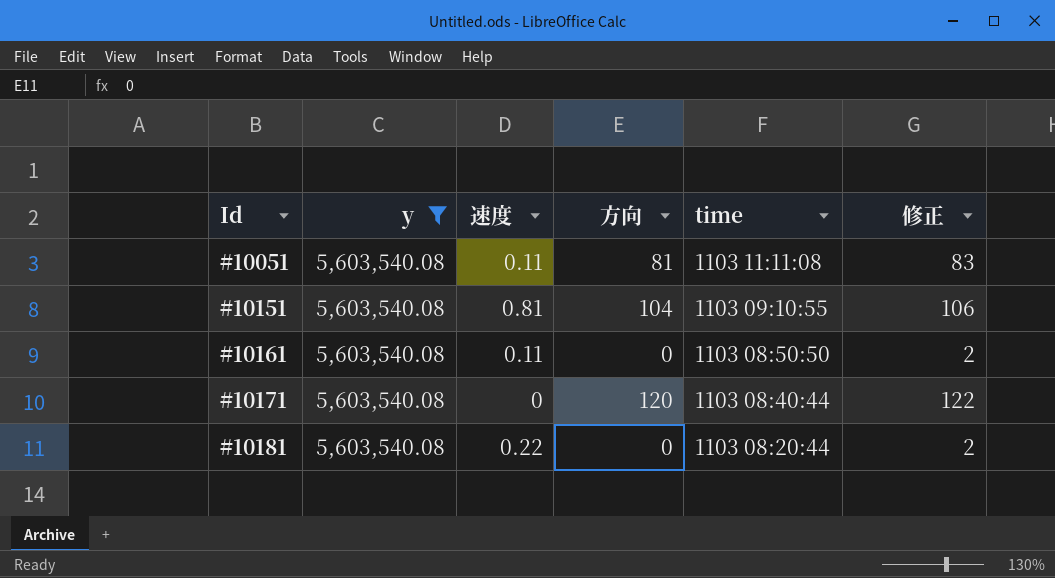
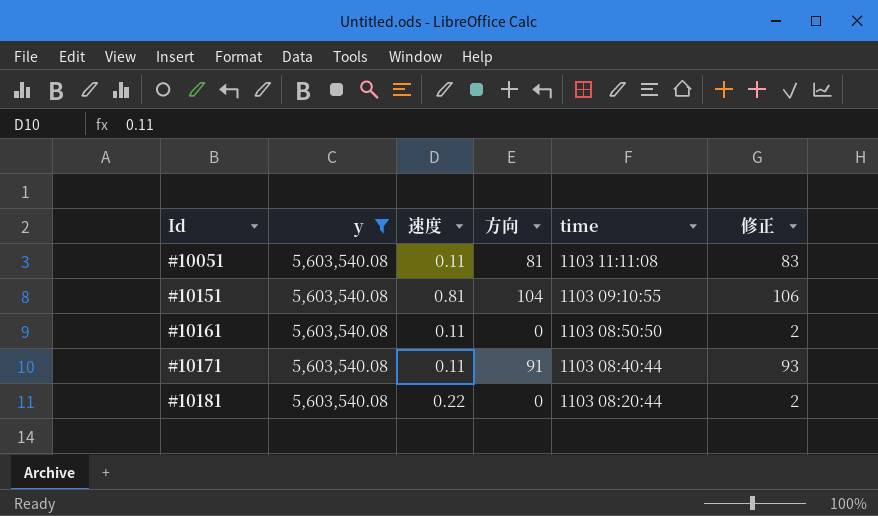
#10171 | 速度: 0 -> 0.11
#10171 | 方向: 120 -> 91
#10171 | 修正: 122 -> 93

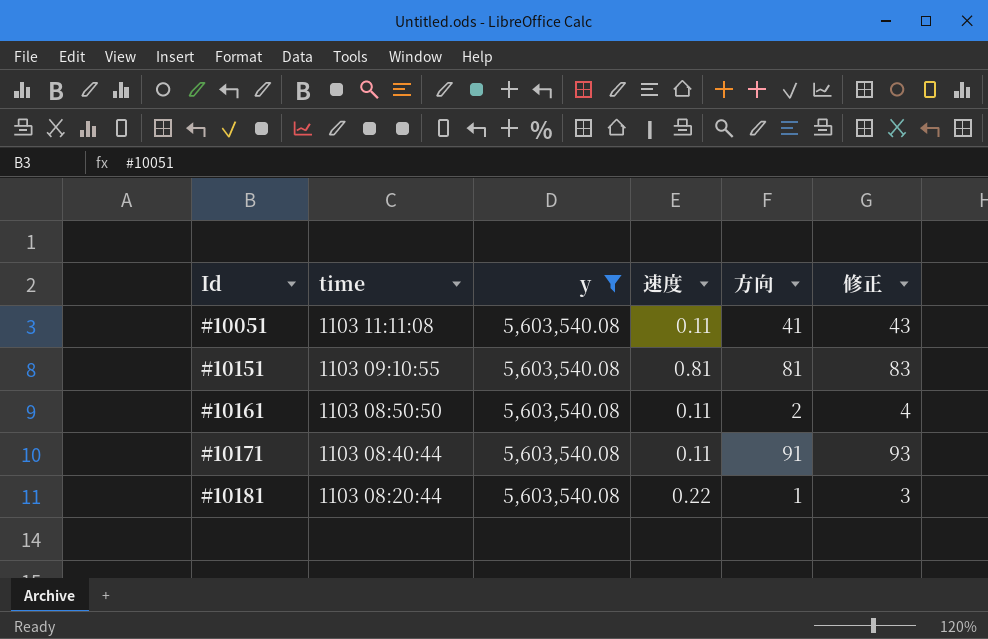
column time | position: 5 -> 2
#10051 | 方向: 81 -> 41
#10051 | 修正: 83 -> 43
#10151 | 方向: 104 -> 81
#10151 | 修正: 106 -> 83
#10161 | 方向: 0 -> 2
#10161 | 修正: 2 -> 4
#10181 | 方向: 0 -> 1
#10181 | 修正: 2 -> 3

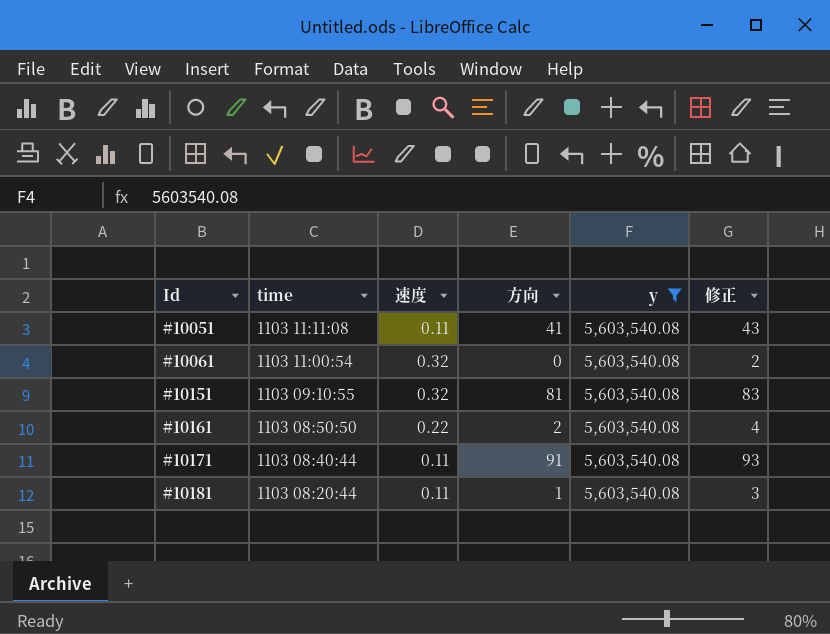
column y | position: 3 -> 5
row #10061: none -> 1103 11:00:54 | 0.32 | 0 | 5,603,540.08 | 2
#10151 | 速度: 0.81 -> 0.32
#10161 | 速度: 0.11 -> 0.22
#10181 | 速度: 0.22 -> 0.11

